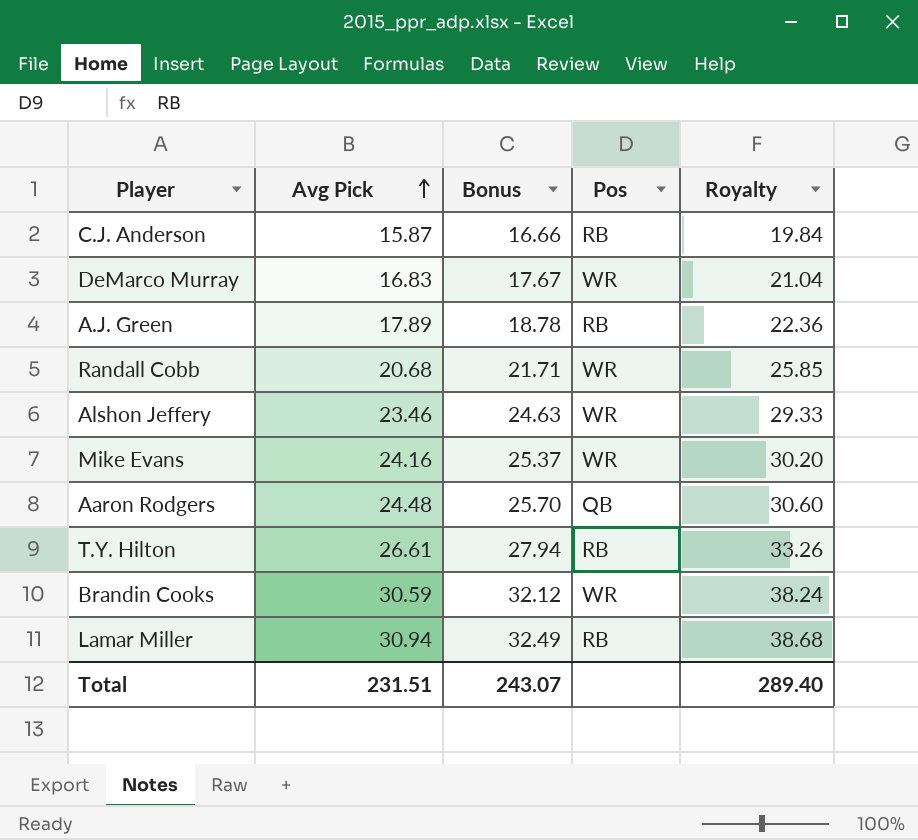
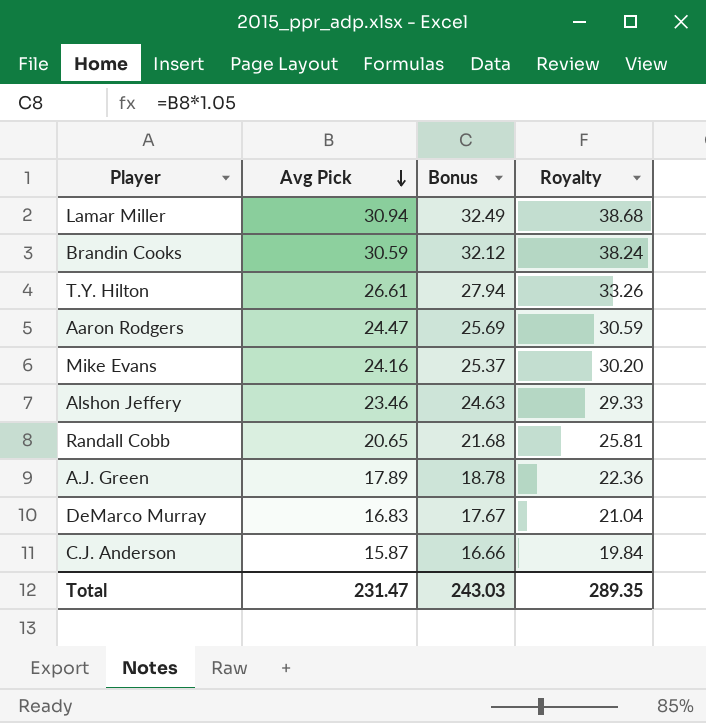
row order: Avg Pick ascending -> Avg Pick descending
column Pos | position: 4 -> none
Aaron Rodgers | Avg Pick: 24.48 -> 24.47
Aaron Rodgers | Bonus: 25.70 -> 25.69
Aaron Rodgers | Royalty: 30.60 -> 30.59
Randall Cobb | Avg Pick: 20.68 -> 20.65
Randall Cobb | Bonus: 21.71 -> 21.68
Randall Cobb | Royalty: 25.85 -> 25.81
Total | Avg Pick: 231.51 -> 231.47
Total | Bonus: 243.07 -> 243.03
Total | Royalty: 289.40 -> 289.35

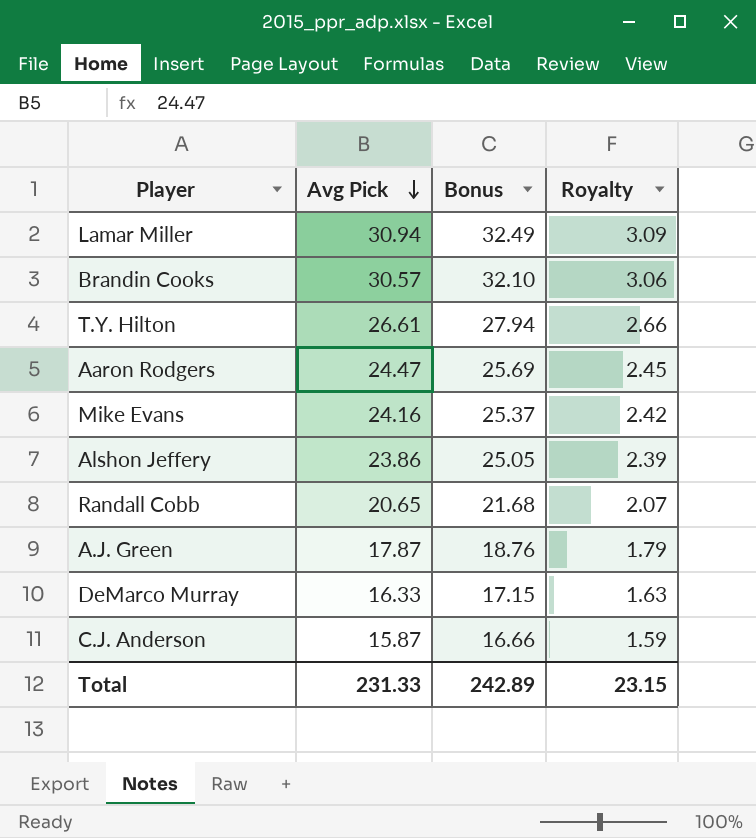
column Royalty | formula: [Avg Pick] * 1.25 -> [Avg Pick] * 0.1
Brandin Cooks | Avg Pick: 30.59 -> 30.57
Brandin Cooks | Bonus: 32.12 -> 32.10
Alshon Jeffery | Avg Pick: 23.46 -> 23.86
Alshon Jeffery | Bonus: 24.63 -> 25.05
A.J. Green | Avg Pick: 17.89 -> 17.87
A.J. Green | Bonus: 18.78 -> 18.76
DeMarco Murray | Avg Pick: 16.83 -> 16.33
DeMarco Murray | Bonus: 17.67 -> 17.15
Total | Avg Pick: 231.47 -> 231.33
Total | Bonus: 243.03 -> 242.89
Total | Royalty: 289.35 -> 23.15

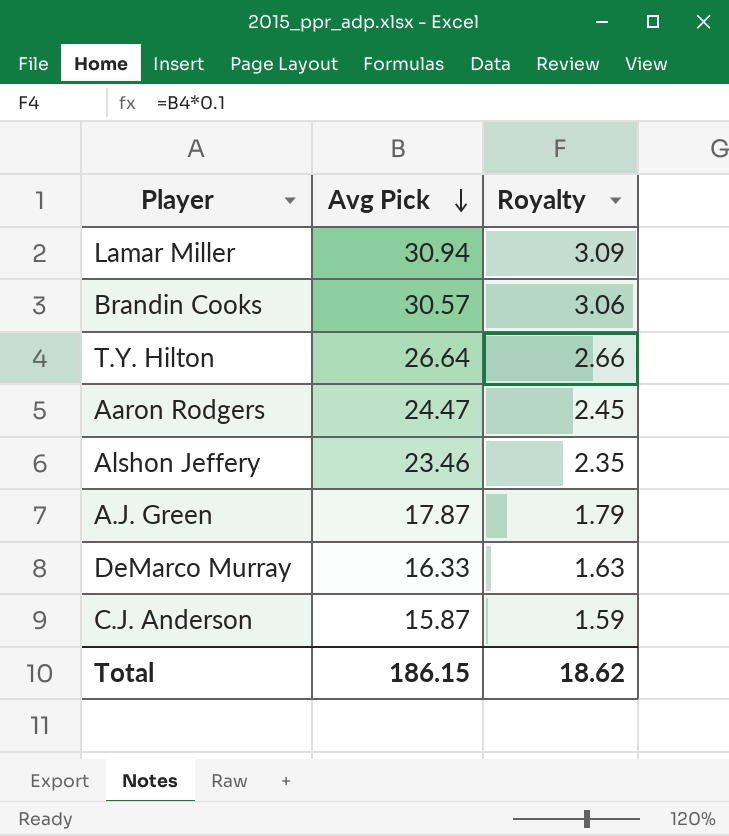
column Bonus | formula: [Avg Pick] * 1.05 -> none
row Mike Evans: 24.16 | 25.37 | 2.42 -> none
row Randall Cobb: 20.65 | 21.68 | 2.07 -> none
T.Y. Hilton | Avg Pick: 26.61 -> 26.64
Alshon Jeffery | Avg Pick: 23.86 -> 23.46
Alshon Jeffery | Royalty: 2.39 -> 2.35
Total | Avg Pick: 231.33 -> 186.15
Total | Royalty: 23.15 -> 18.62

